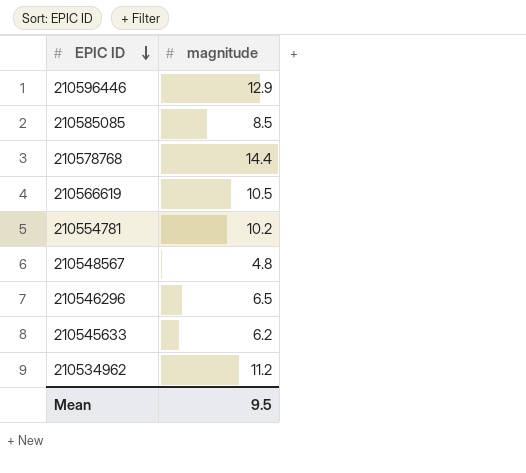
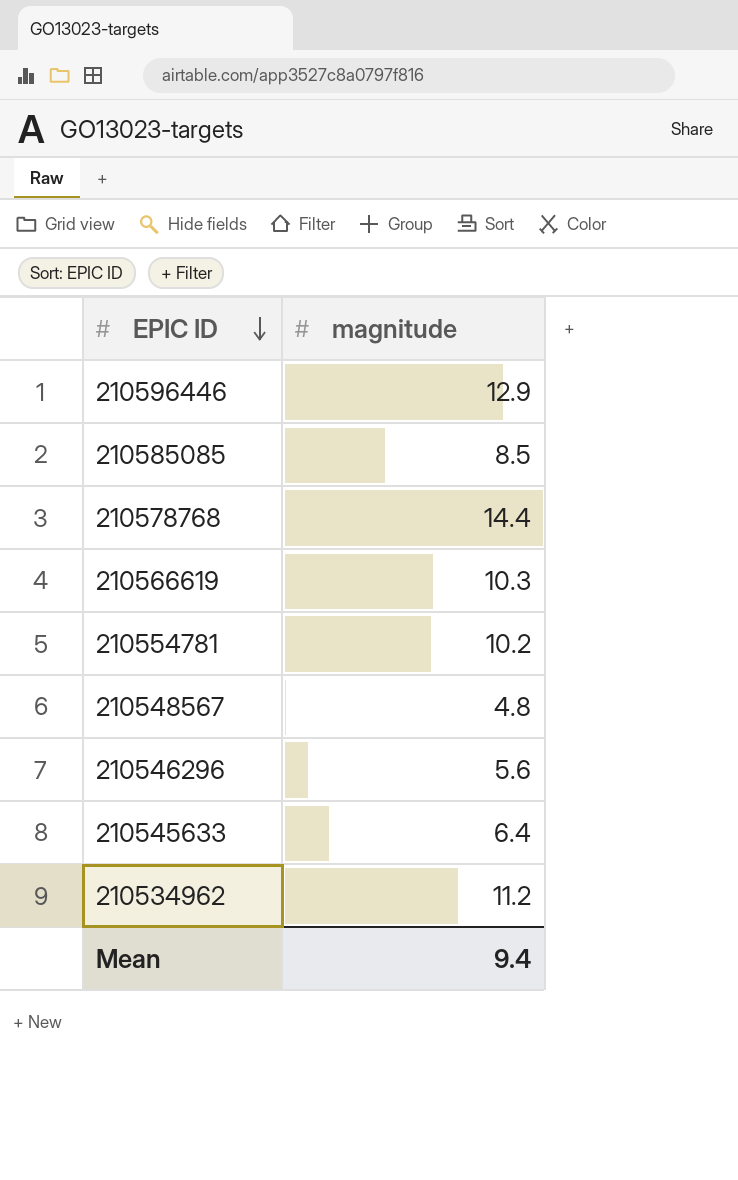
210566619 | magnitude: 10.5 -> 10.3
210546296 | magnitude: 6.5 -> 5.6
210545633 | magnitude: 6.2 -> 6.4
Mean | magnitude: 9.5 -> 9.4

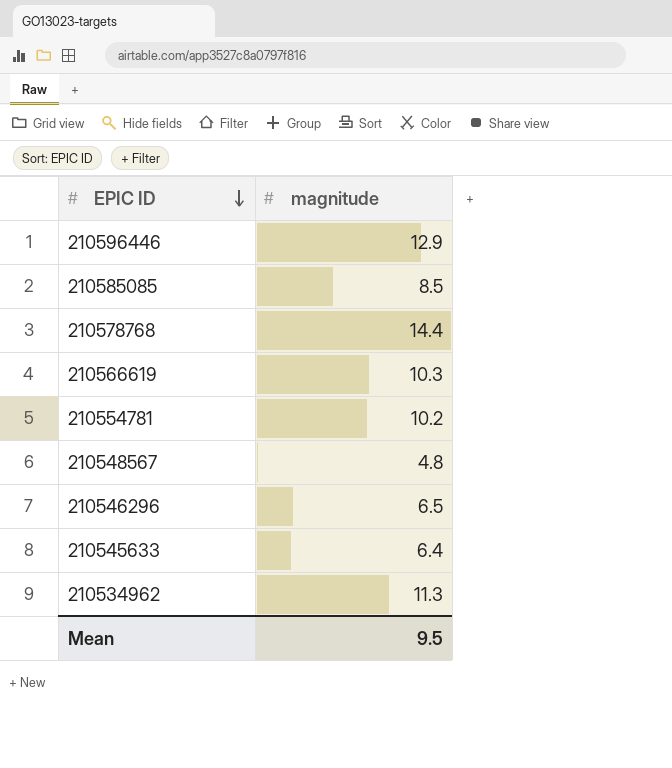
210546296 | magnitude: 5.6 -> 6.5
210534962 | magnitude: 11.2 -> 11.3
Mean | magnitude: 9.4 -> 9.5

